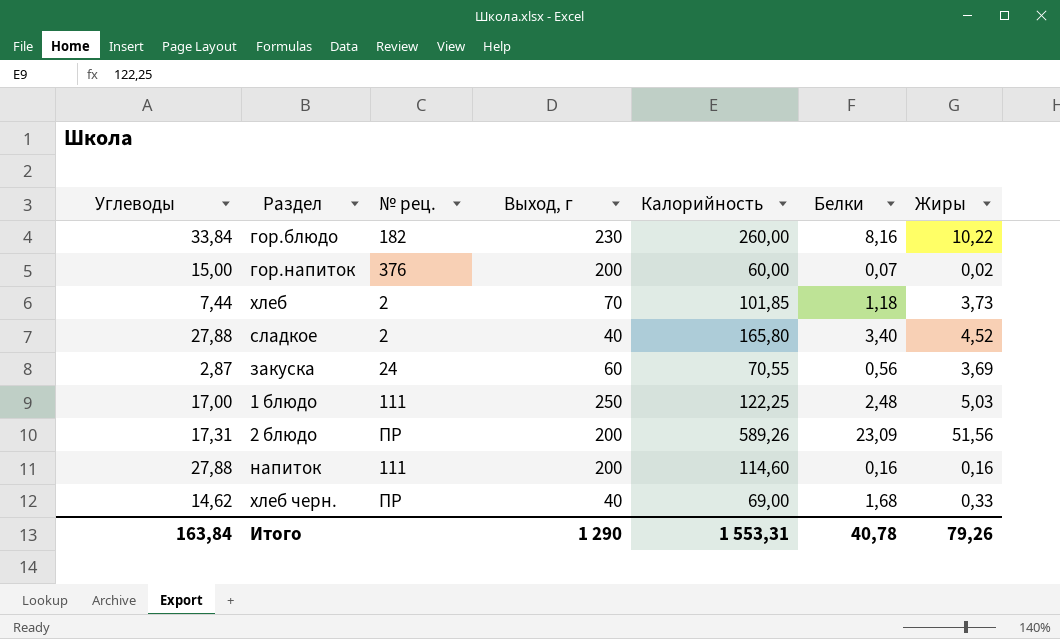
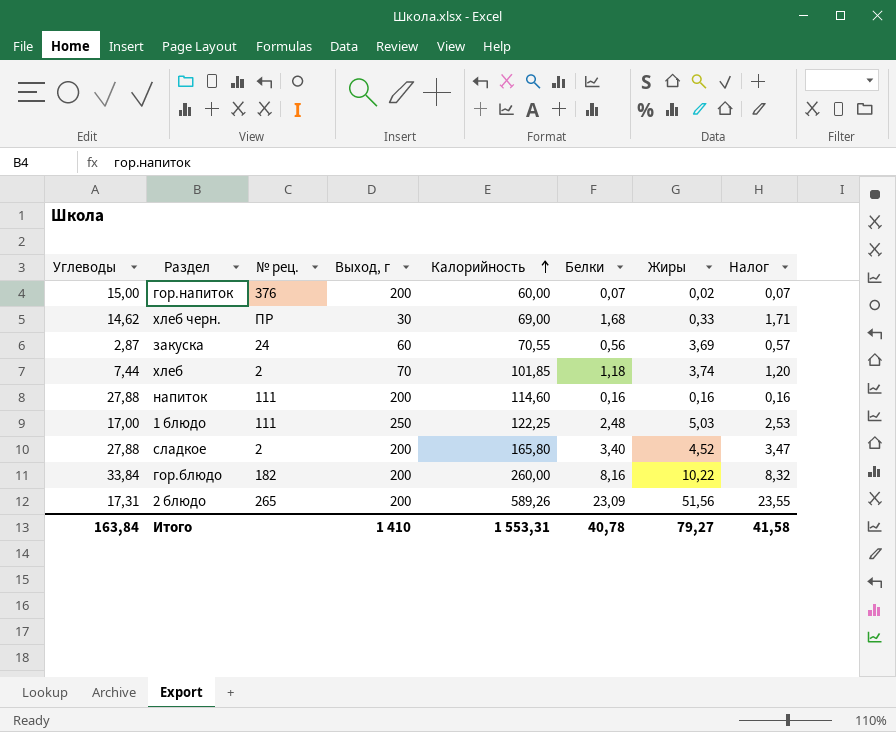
row order: none -> Калорийность ascending
column Налог | formula: none -> [Белки] * 1,02
хлеб черн. | Выход, г: 40 -> 30
хлеб | Жиры: 3,73 -> 3,74
сладкое | Выход, г: 40 -> 200
гор.блюдо | Выход, г: 230 -> 200
2 блюдо | № рец.: ПР -> 265
Итого | Выход, г: 1 290 -> 1 410
Итого | Жиры: 79,26 -> 79,27

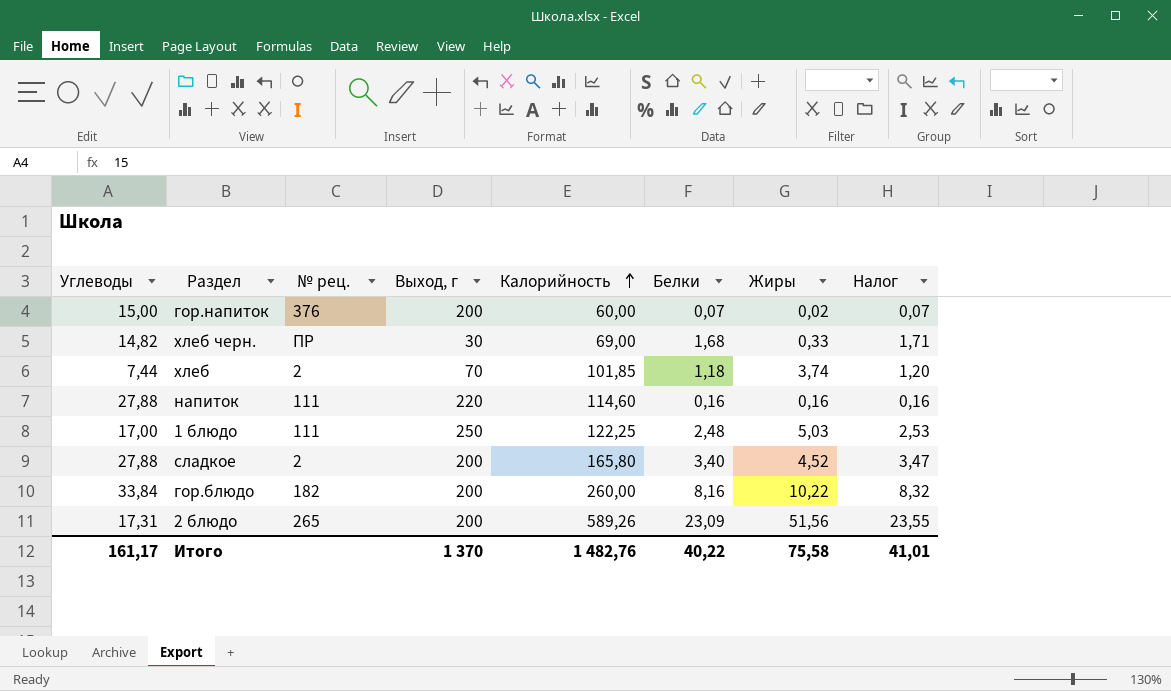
row закуска: 2,87 | 24 | 60 | 70,55 | 0,56 | 3,69 | 0,57 -> none
хлеб черн. | Углеводы: 14,62 -> 14,82
напиток | Выход, г: 200 -> 220
Итого | Углеводы: 163,84 -> 161,17
Итого | Выход, г: 1 410 -> 1 370
Итого | Калорийность: 1 553,31 -> 1 482,76
Итого | Белки: 40,78 -> 40,22
Итого | Жиры: 79,27 -> 75,58
Итого | Налог: 41,58 -> 41,01

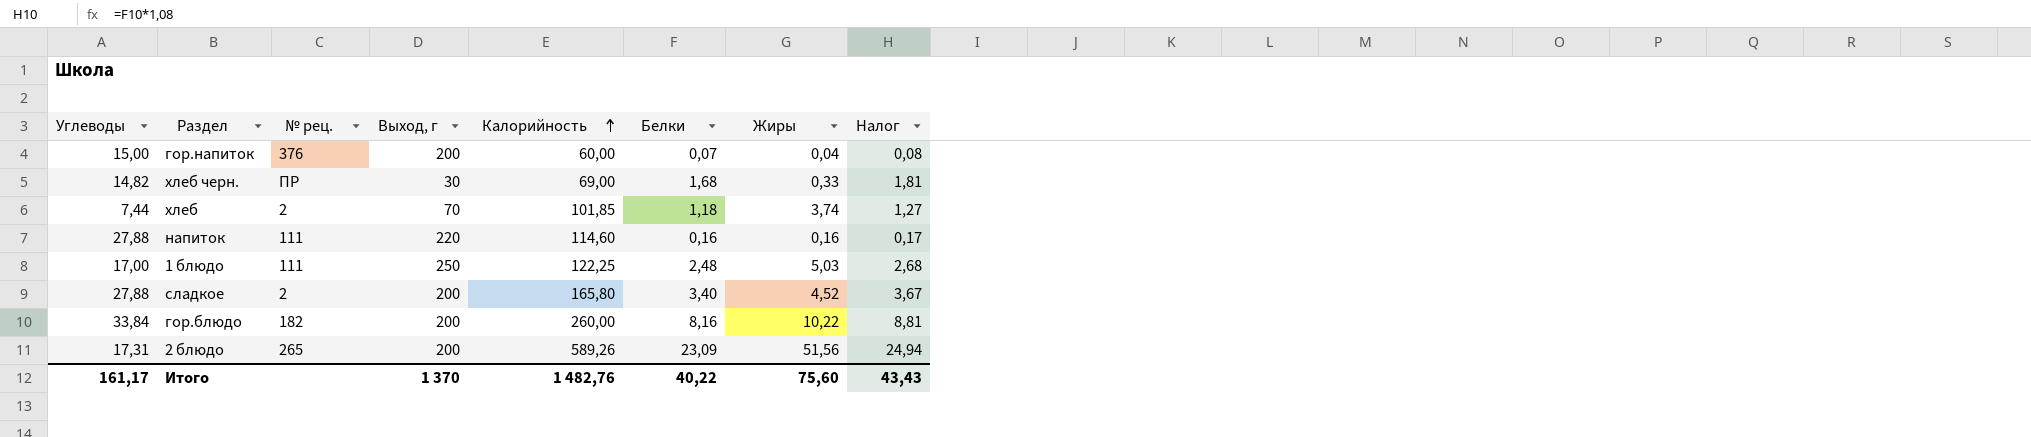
column Налог | formula: [Белки] * 1,02 -> [Белки] * 1,08
гор.напиток | Жиры: 0,02 -> 0,04
Итого | Жиры: 75,58 -> 75,60
Итого | Налог: 41,01 -> 43,43

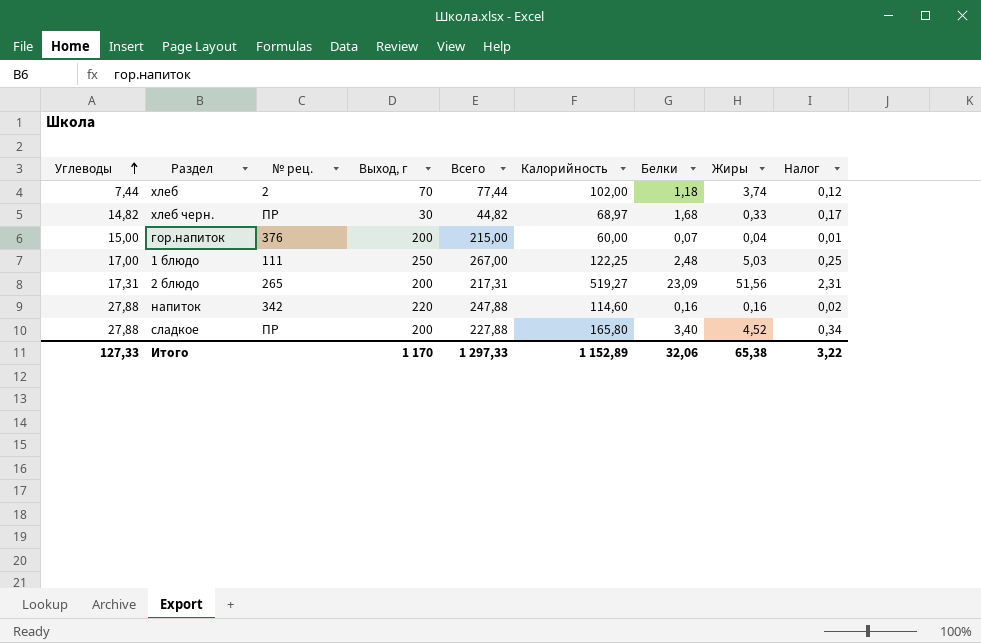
row order: Калорийность ascending -> Углеводы ascending
column Всего | formula: none -> [Углеводы] + [Выход, г]
column Налог | formula: [Белки] * 1,08 -> [Белки] * 0,1
row гор.блюдо: 33,84 | 182 | 200 | 260,00 | 8,16 | 10,22 | 8,81 -> none
хлеб | Калорийность: 101,85 -> 102,00
хлеб черн. | Калорийность: 69,00 -> 68,97
2 блюдо | Калорийность: 589,26 -> 519,27
напиток | № рец.: 111 -> 342
сладкое | № рец.: 2 -> ПР
Итого | Углеводы: 161,17 -> 127,33
Итого | Выход, г: 1 370 -> 1 170
Итого | Калорийность: 1 482,76 -> 1 152,89
Итого | Белки: 40,22 -> 32,06
Итого | Жиры: 75,60 -> 65,38
Итого | Налог: 43,43 -> 3,22

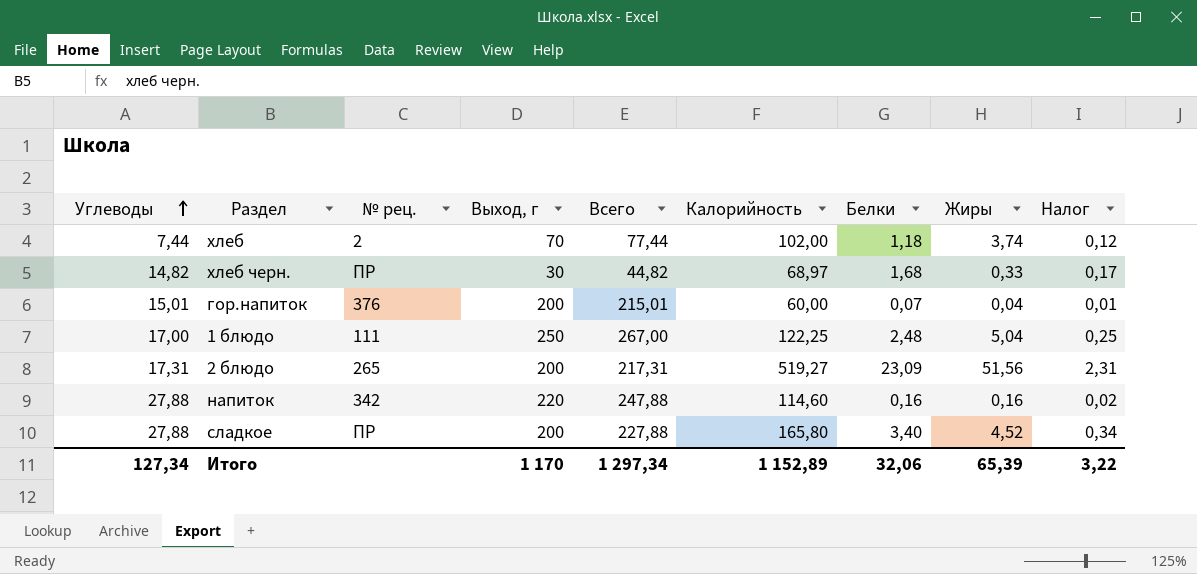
гор.напиток | Углеводы: 15,00 -> 15,01
гор.напиток | Всего: 215,00 -> 215,01
1 блюдо | Жиры: 5,03 -> 5,04
Итого | Углеводы: 127,33 -> 127,34
Итого | Всего: 1 297,33 -> 1 297,34
Итого | Жиры: 65,38 -> 65,39

